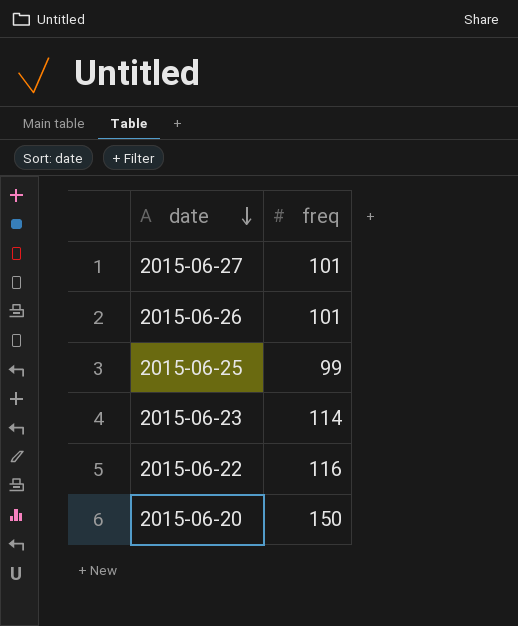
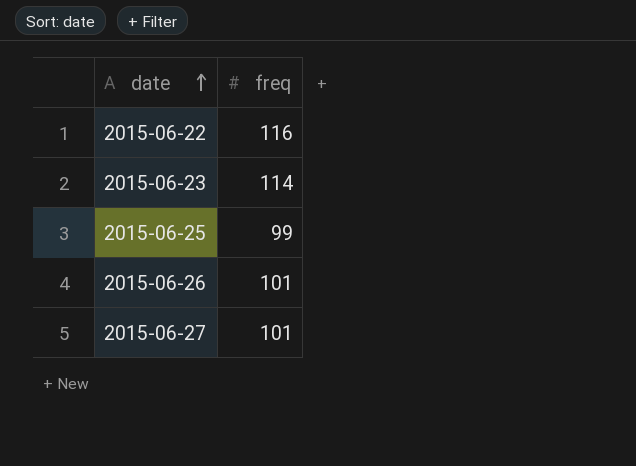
row order: date descending -> date ascending
row 2015-06-20: 150 -> none

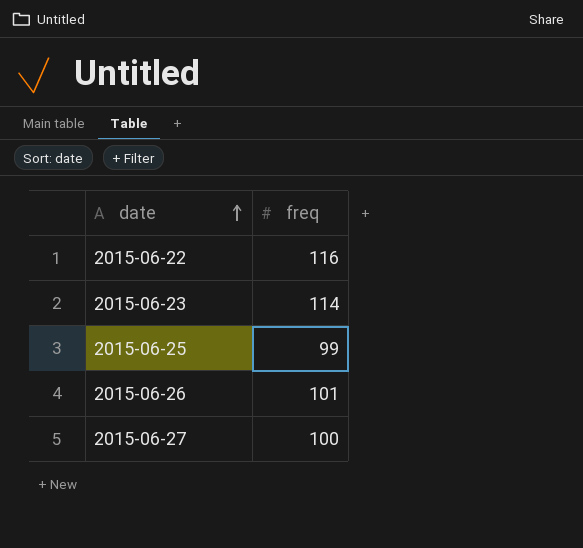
2015-06-27 | freq: 101 -> 100

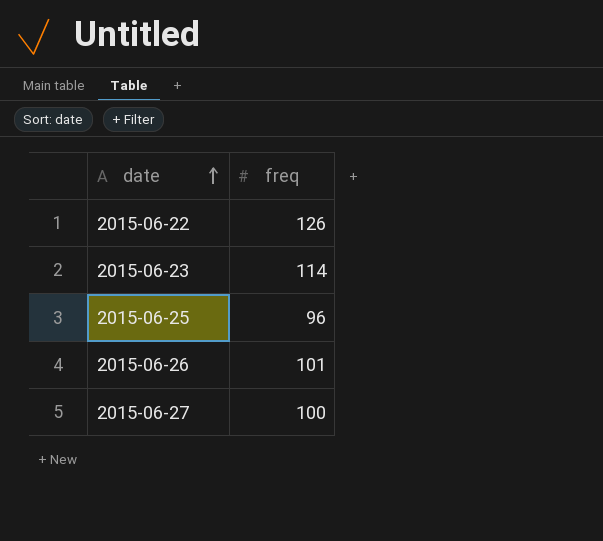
2015-06-22 | freq: 116 -> 126
2015-06-25 | freq: 99 -> 96

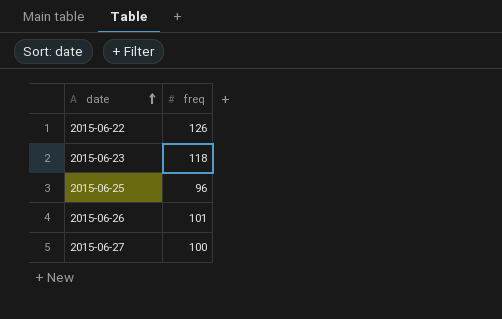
2015-06-23 | freq: 114 -> 118

